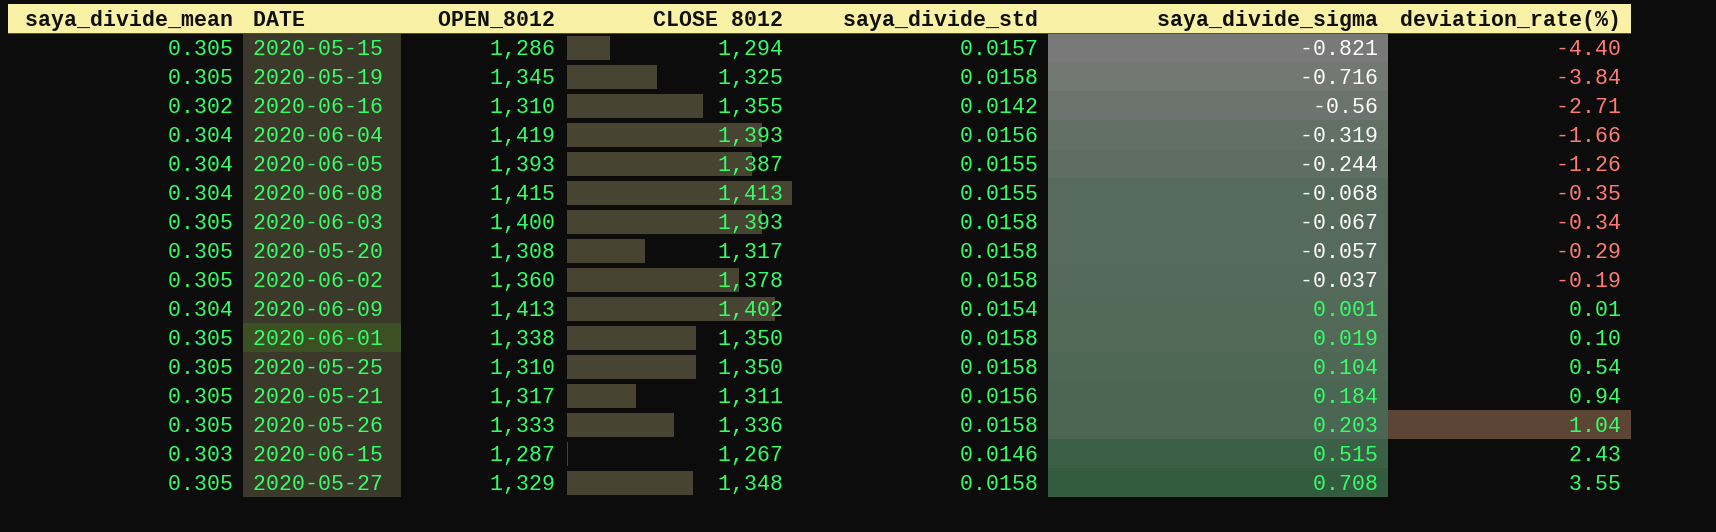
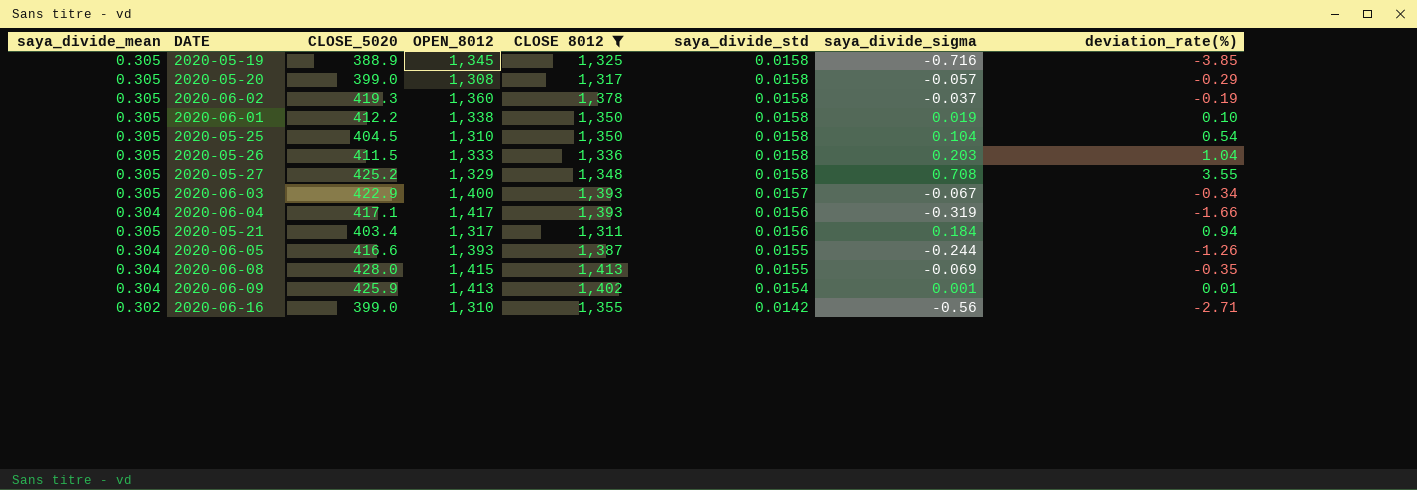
filter: none -> CLOSE 8012 >= 1,311
row order: saya_divide_sigma ascending -> saya_divide_std descending
column CLOSE_5020 | position: none -> 3
2020-05-19 | deviation_rate(%): -3.84 -> -3.85
2020-06-03 | saya_divide_std: 0.0158 -> 0.0157
2020-06-04 | OPEN_8012: 1,419 -> 1,417
2020-06-08 | saya_divide_sigma: -0.068 -> -0.069

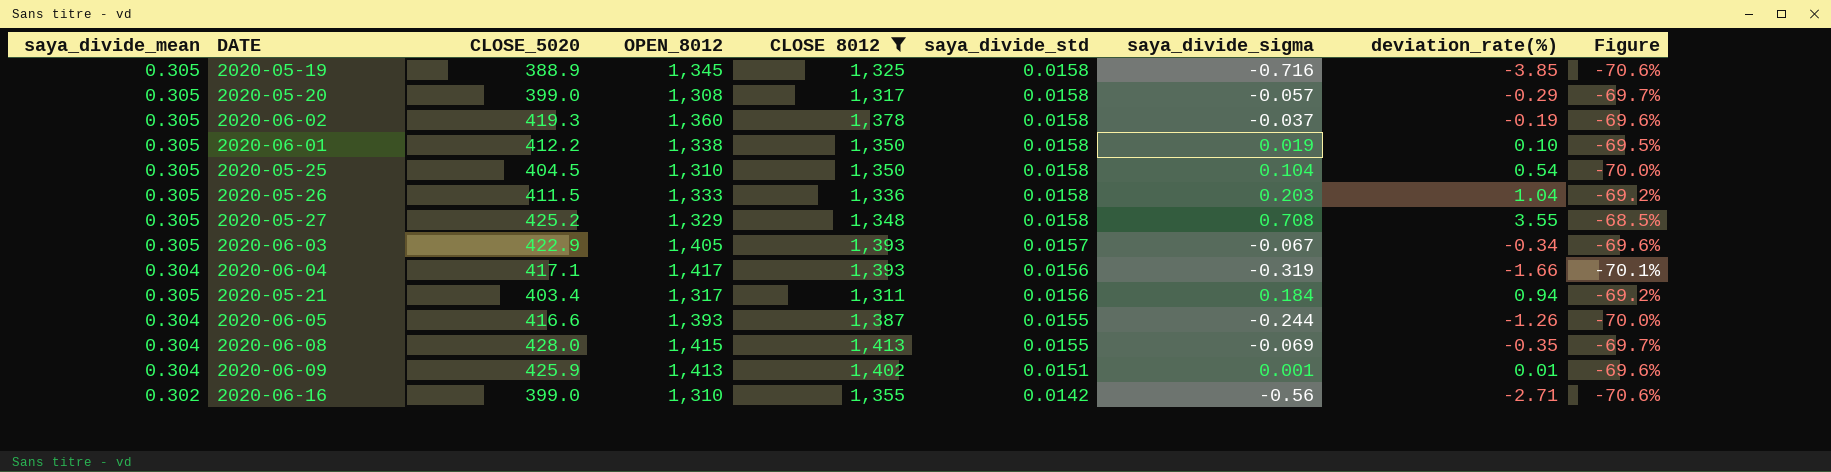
column Figure | formula: none -> ([CLOSE_5020] - [CLOSE 8012]) / [CLOSE 8012]
2020-06-03 | OPEN_8012: 1,400 -> 1,405
2020-06-09 | saya_divide_std: 0.0154 -> 0.0151

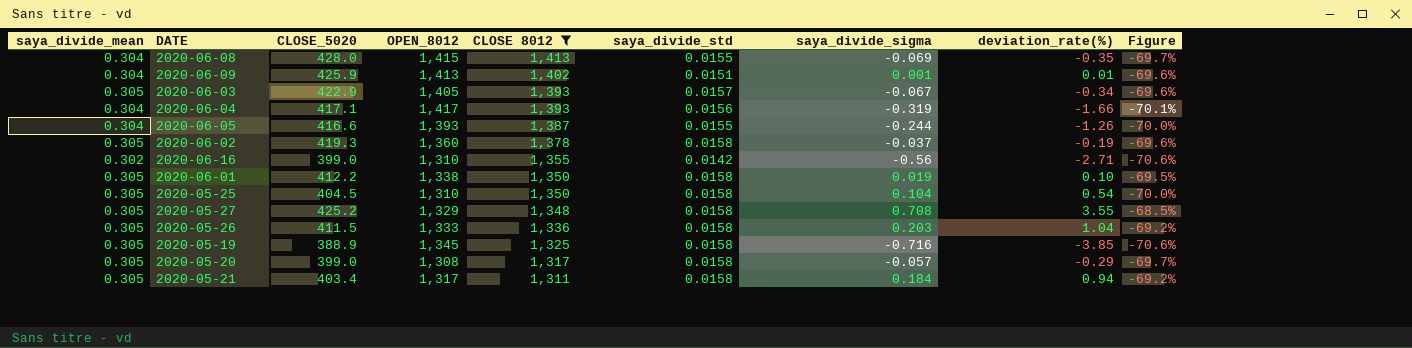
row order: saya_divide_std descending -> CLOSE 8012 descending
2020-05-21 | saya_divide_std: 0.0156 -> 0.0158

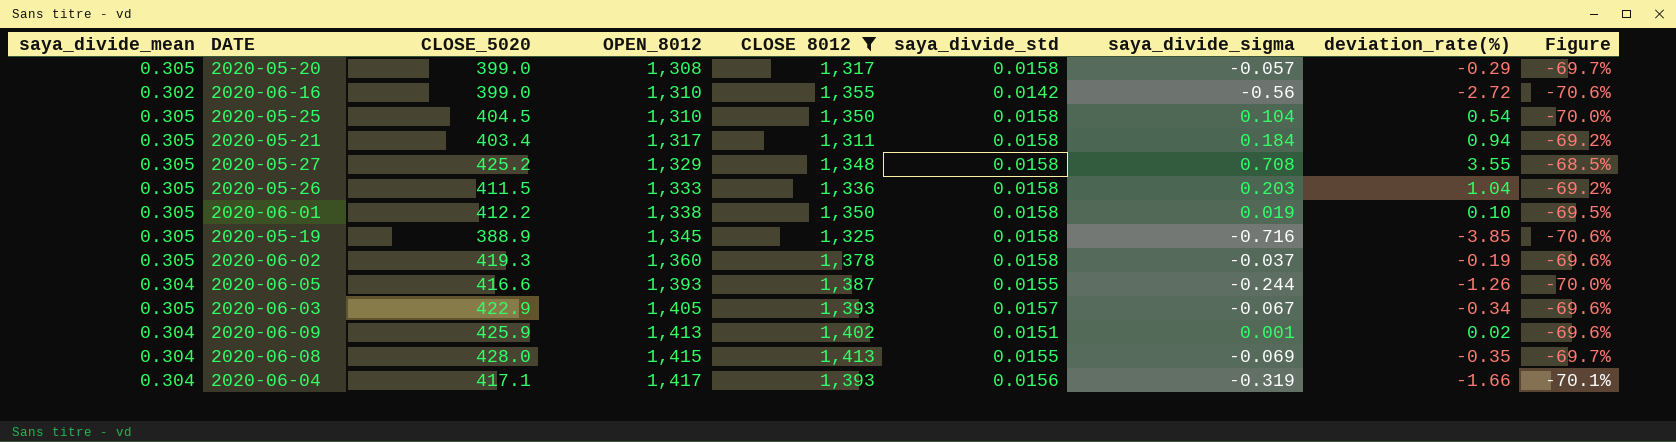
row order: CLOSE 8012 descending -> OPEN_8012 ascending
2020-06-16 | deviation_rate(%): -2.71 -> -2.72
2020-06-09 | deviation_rate(%): 0.01 -> 0.02

